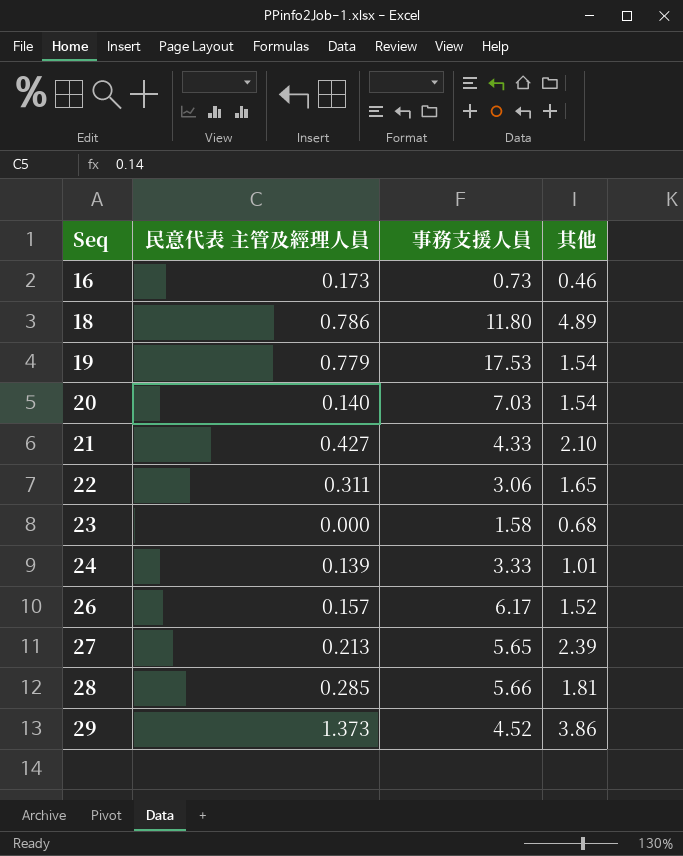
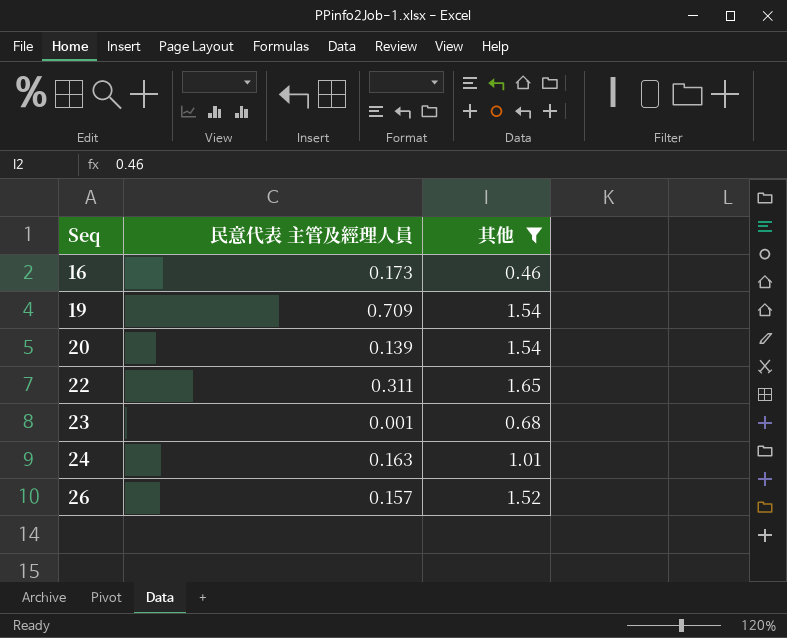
filter: none -> 其他 <= 1.65
column 事務支援人員 | position: 3 -> none
19 | 民意代表 主管及經理人員: 0.779 -> 0.709
20 | 民意代表 主管及經理人員: 0.140 -> 0.139
23 | 民意代表 主管及經理人員: 0.000 -> 0.001
24 | 民意代表 主管及經理人員: 0.139 -> 0.163

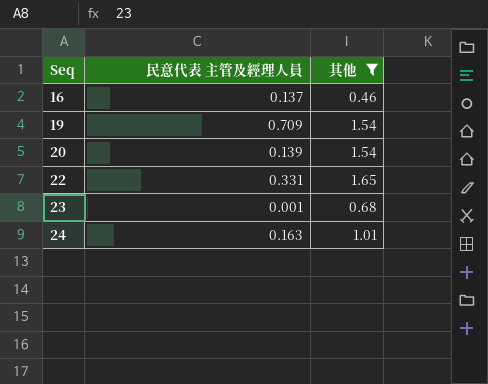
row 26: 0.157 | 1.52 -> none
16 | 民意代表 主管及經理人員: 0.173 -> 0.137
22 | 民意代表 主管及經理人員: 0.311 -> 0.331

